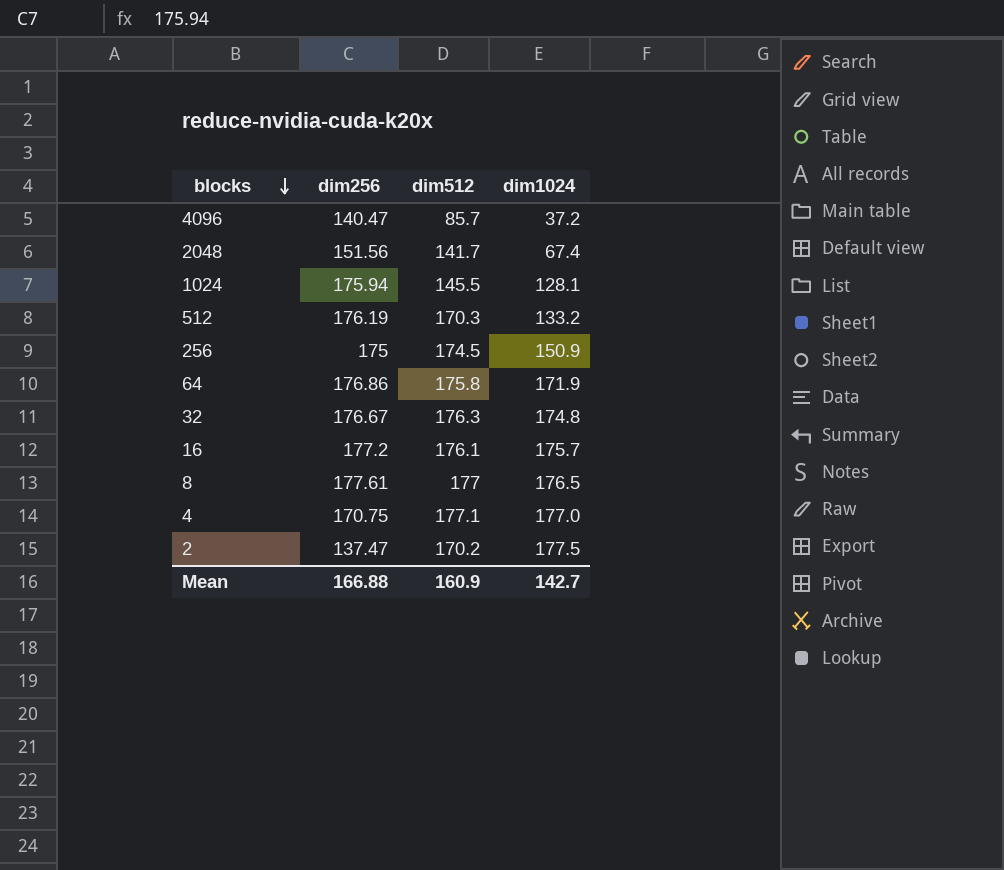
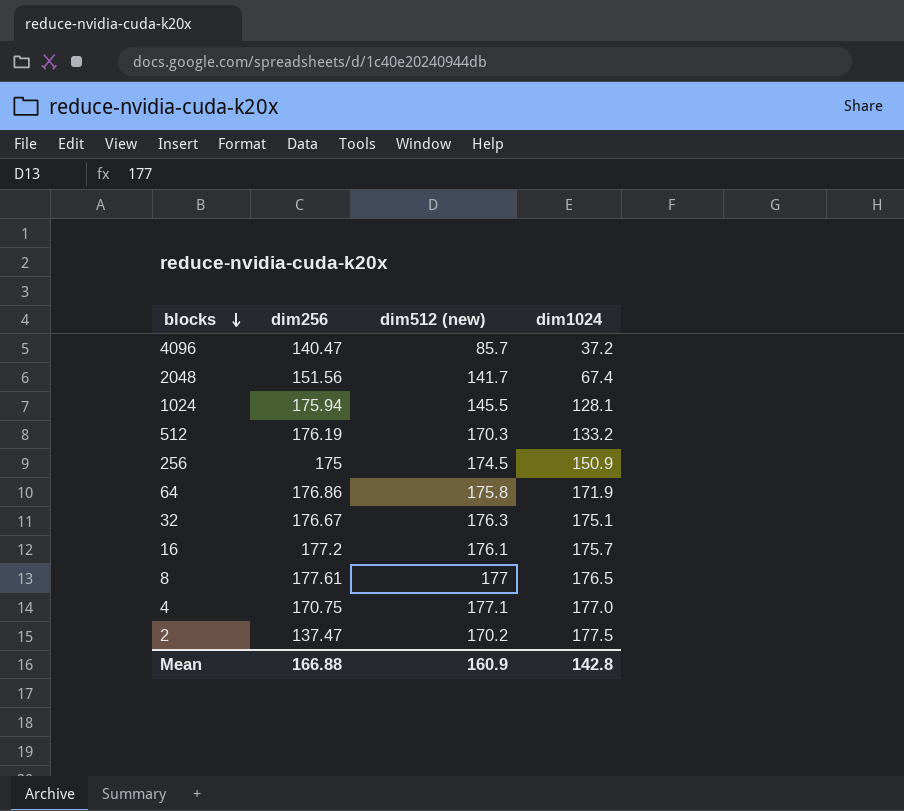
column name: dim512 -> dim512 (new)
32 | dim1024: 174.8 -> 175.1
Mean | dim1024: 142.7 -> 142.8

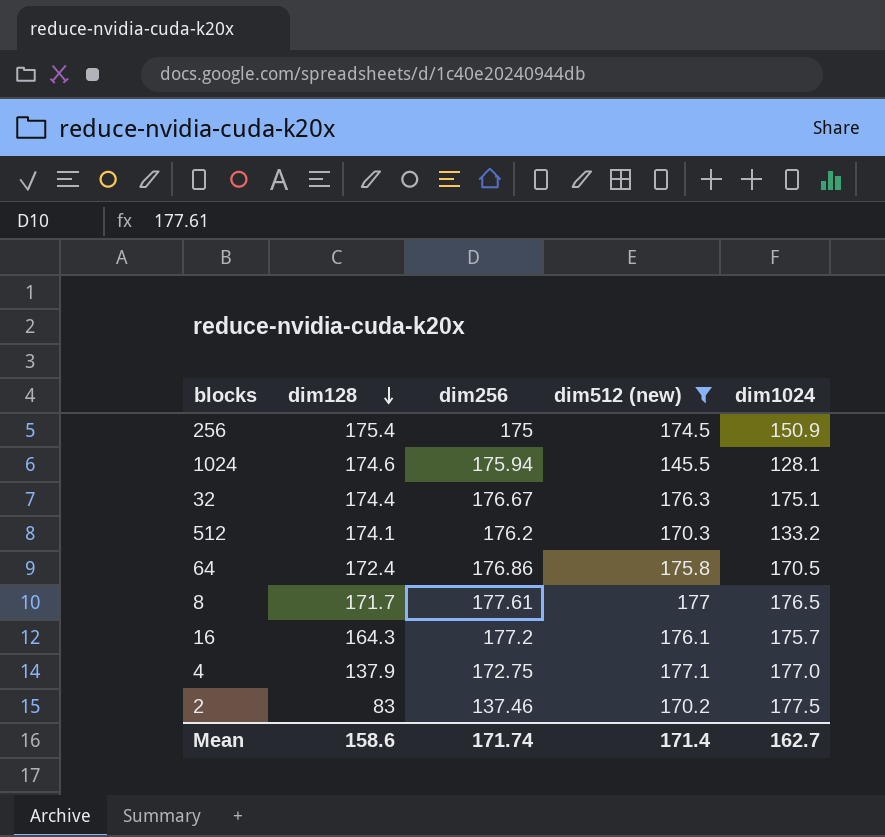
filter: none -> dim512 (new) >= 145.5
row order: blocks descending -> dim128 descending
column dim128 | position: none -> 2
512 | dim256: 176.19 -> 176.2
64 | dim1024: 171.9 -> 170.5
4 | dim256: 170.75 -> 172.75
2 | dim256: 137.47 -> 137.46
Mean | dim256: 166.88 -> 171.74
Mean | dim512 (new): 160.9 -> 171.4
Mean | dim1024: 142.8 -> 162.7

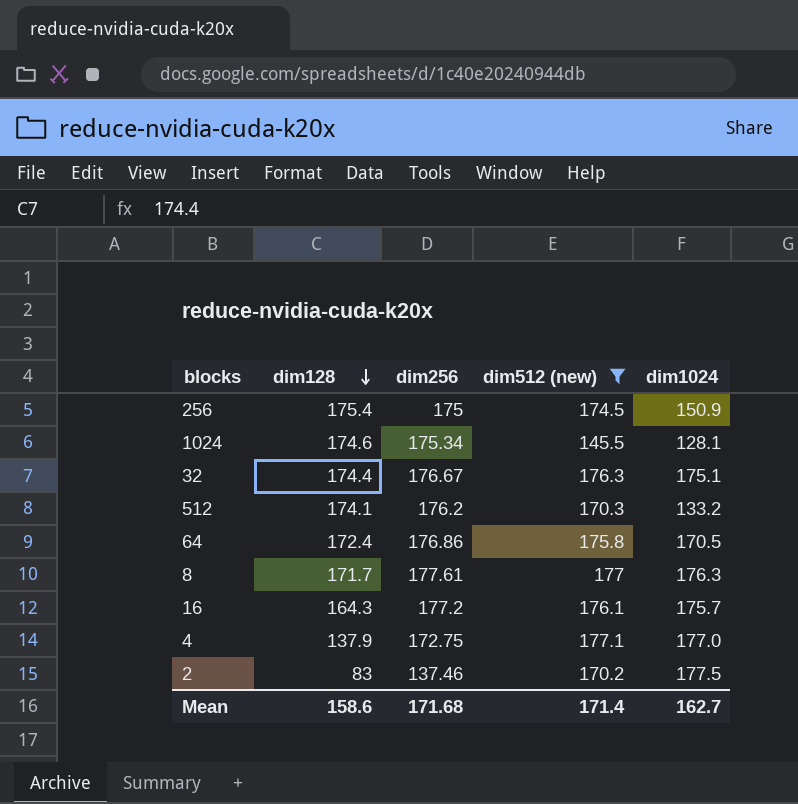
1024 | dim256: 175.94 -> 175.34
8 | dim1024: 176.5 -> 176.3
Mean | dim256: 171.74 -> 171.68

